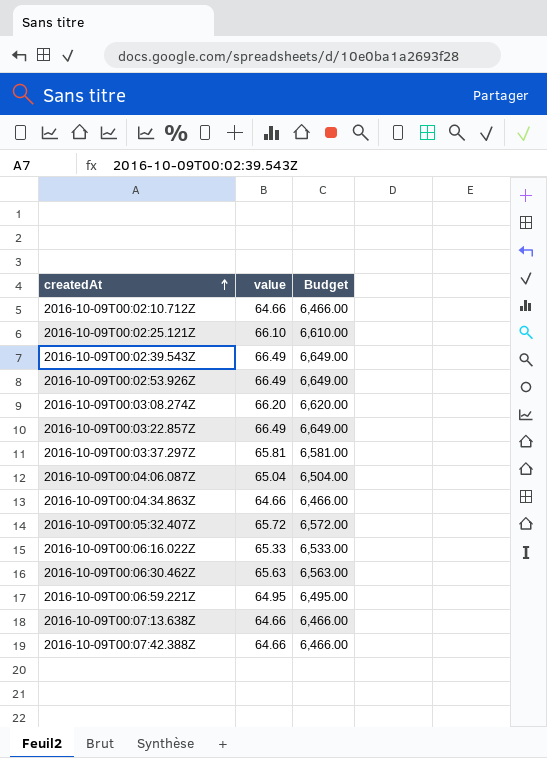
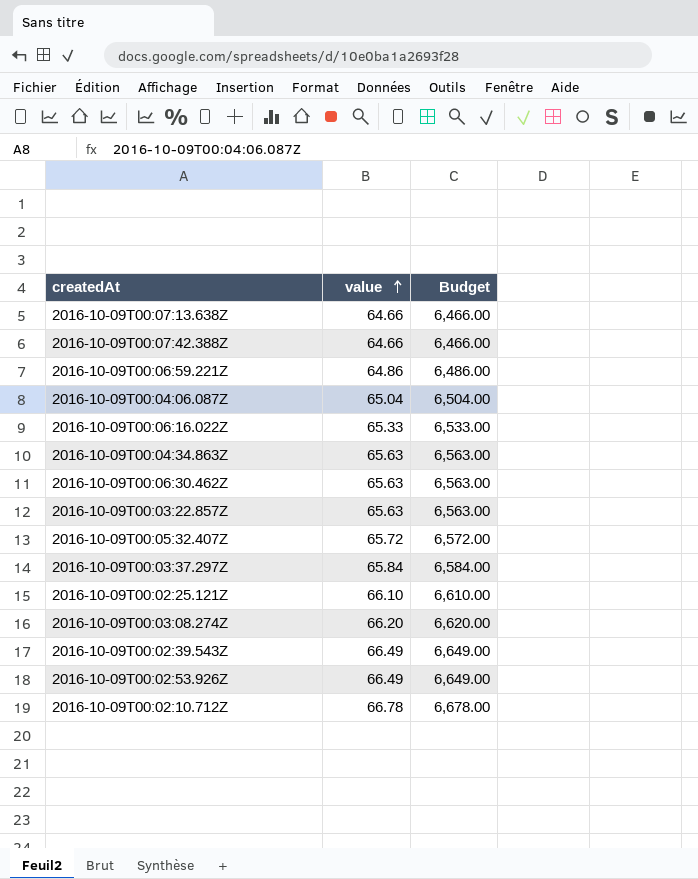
row order: createdAt ascending -> value ascending
2016-10-09T00:06:59.221Z | value: 64.95 -> 64.86
2016-10-09T00:06:59.221Z | Budget: 6,495.00 -> 6,486.00
2016-10-09T00:04:34.863Z | value: 64.66 -> 65.63
2016-10-09T00:04:34.863Z | Budget: 6,466.00 -> 6,563.00
2016-10-09T00:03:22.857Z | value: 66.49 -> 65.63
2016-10-09T00:03:22.857Z | Budget: 6,649.00 -> 6,563.00
2016-10-09T00:03:37.297Z | value: 65.81 -> 65.84
2016-10-09T00:03:37.297Z | Budget: 6,581.00 -> 6,584.00
2016-10-09T00:02:10.712Z | value: 64.66 -> 66.78
2016-10-09T00:02:10.712Z | Budget: 6,466.00 -> 6,678.00

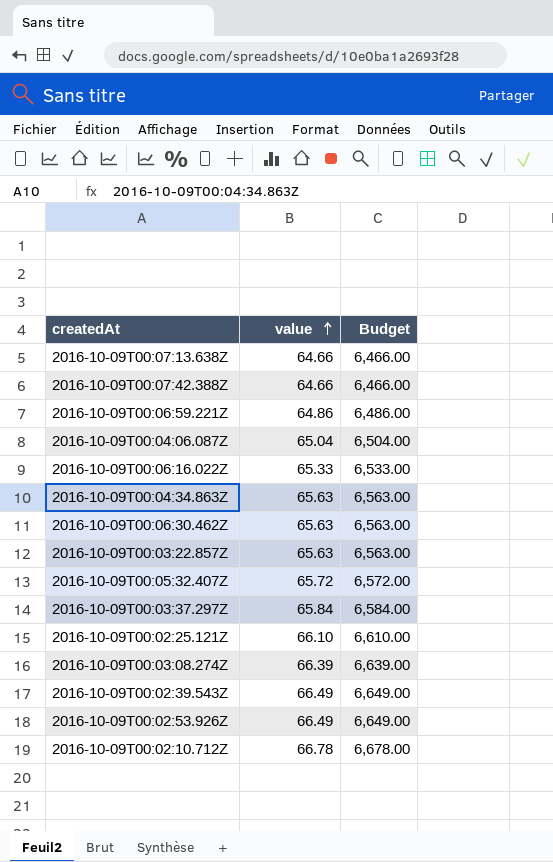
2016-10-09T00:03:08.274Z | value: 66.20 -> 66.39
2016-10-09T00:03:08.274Z | Budget: 6,620.00 -> 6,639.00

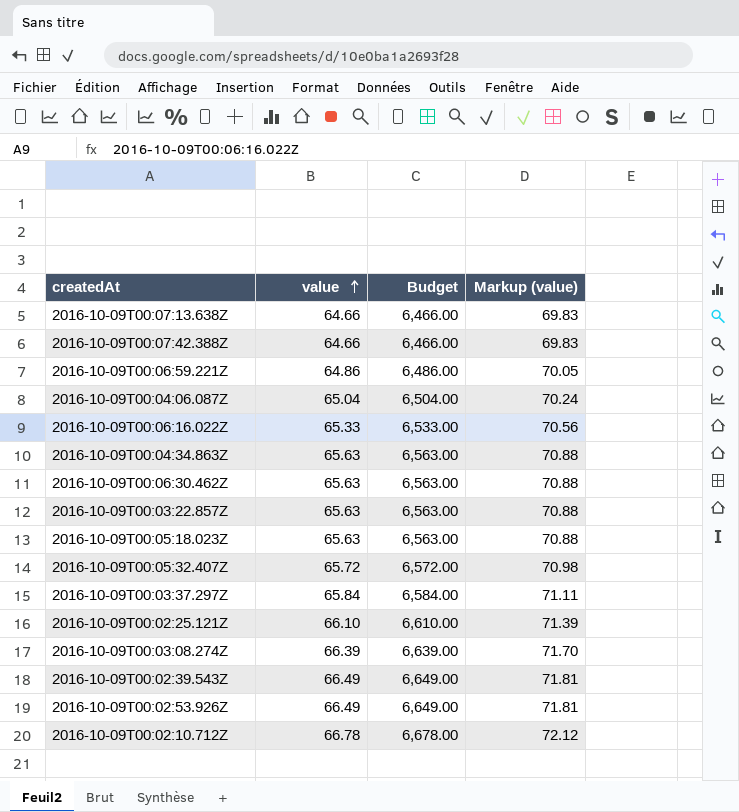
column Markup (value) | formula: none -> [value] * 1.08
row 2016-10-09T00:05:18.023Z: none -> 65.63 | 6,563.00 | 70.88

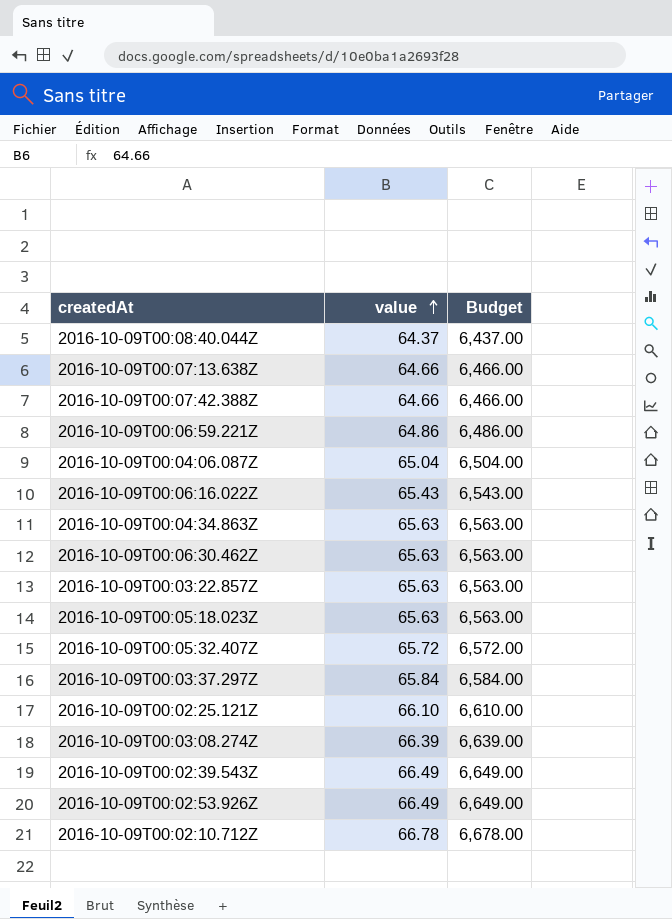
column Markup (value) | formula: [value] * 1.08 -> none
row 2016-10-09T00:08:40.044Z: none -> 64.37 | 6,437.00
2016-10-09T00:06:16.022Z | value: 65.33 -> 65.43
2016-10-09T00:06:16.022Z | Budget: 6,533.00 -> 6,543.00

